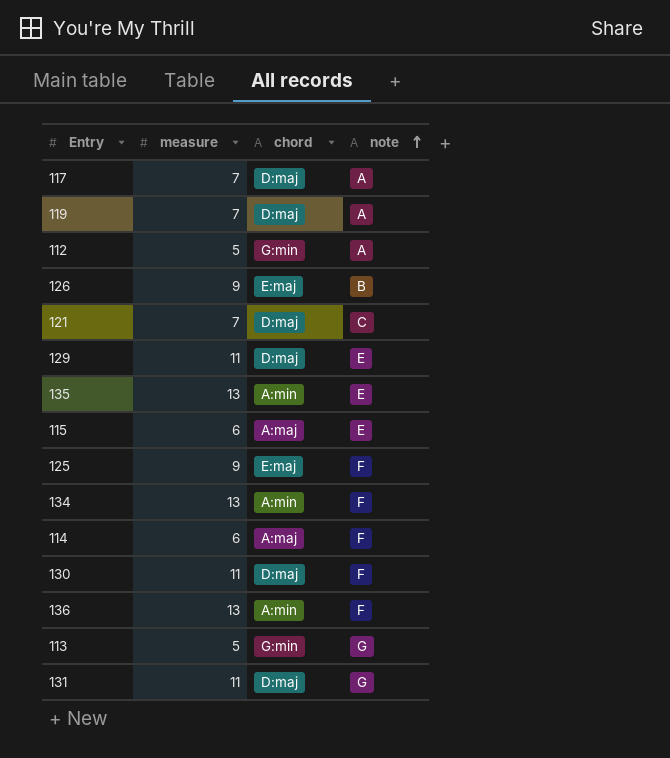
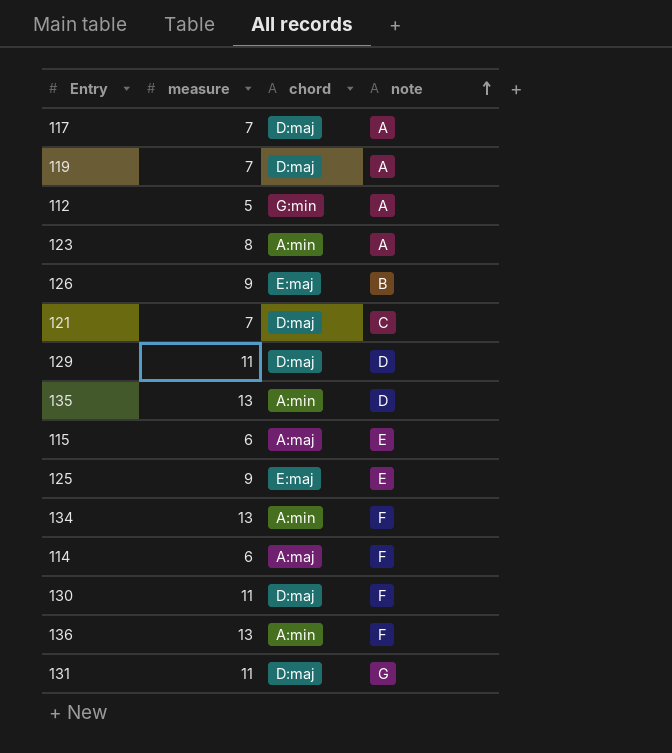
row 113: 5 | G:min | G -> none
row 123: none -> 8 | A:min | A
129 | note: E -> D
135 | note: E -> D
125 | note: F -> E

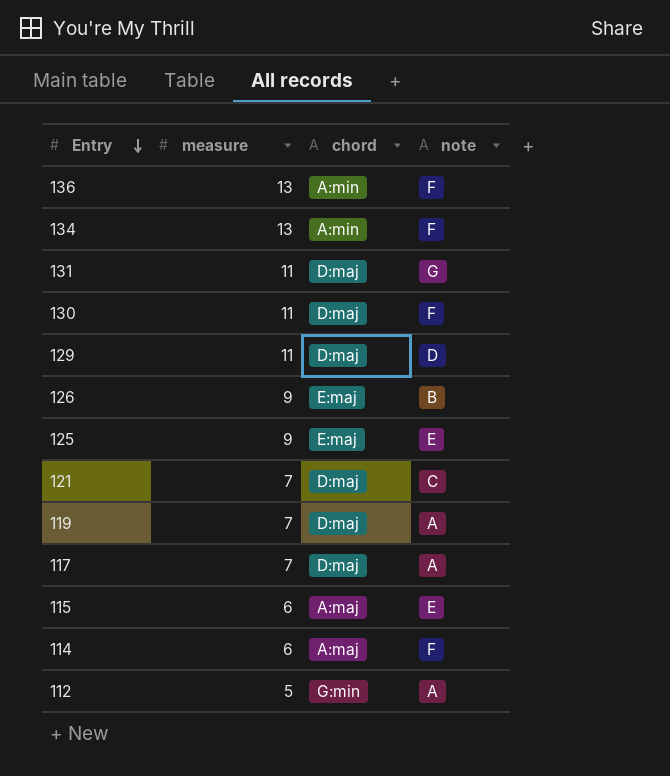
row order: note ascending -> Entry descending
row 123: 8 | A:min | A -> none
row 135: 13 | A:min | D -> none

